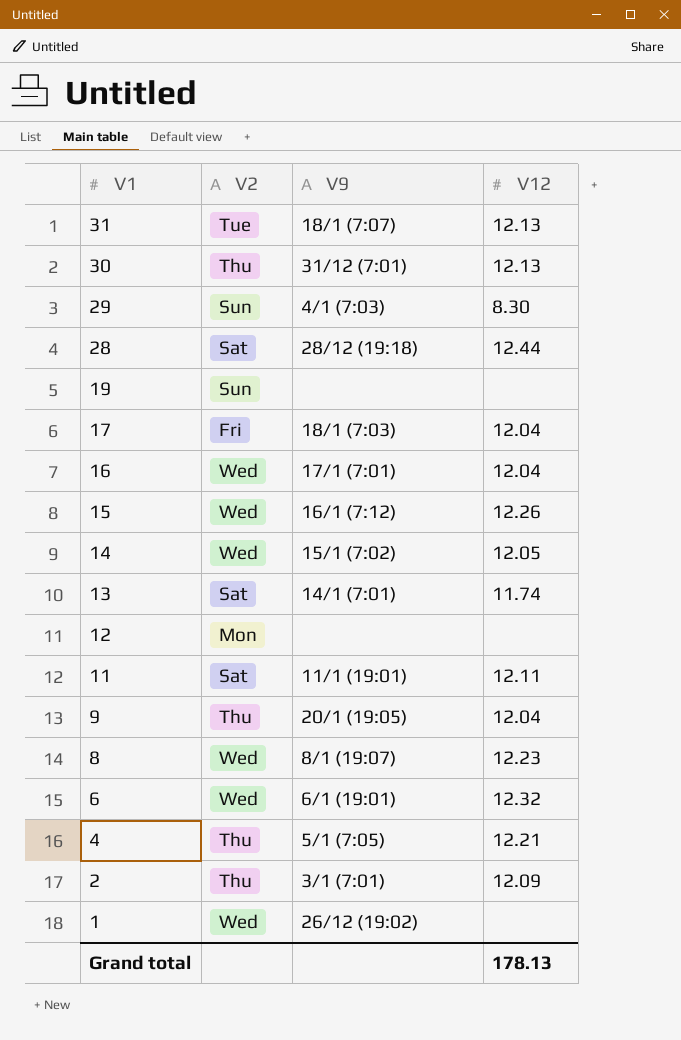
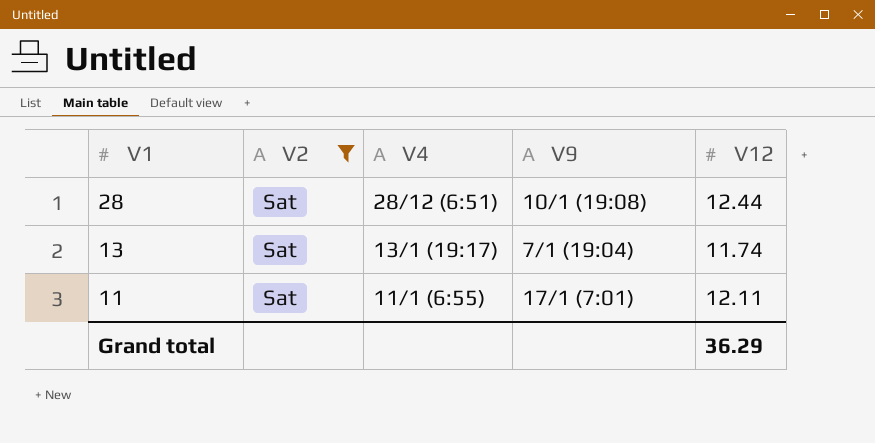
filter: none -> V2 = Sat
column V4 | position: none -> 3
28 | V9: 28/12 (19:18) -> 10/1 (19:08)
13 | V9: 14/1 (7:01) -> 7/1 (19:04)
11 | V9: 11/1 (19:01) -> 17/1 (7:01)
Grand total | V12: 178.13 -> 36.29

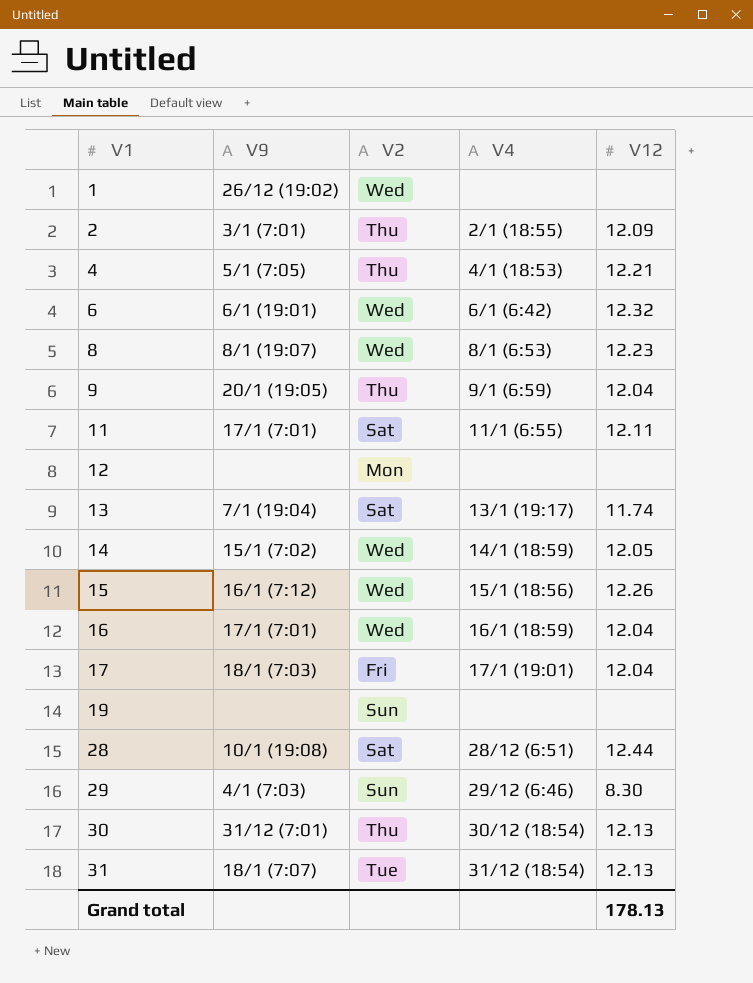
filter: V2 = Sat -> none
row order: V1 descending -> V1 ascending
column V9 | position: 4 -> 2
Grand total | V12: 36.29 -> 178.13

